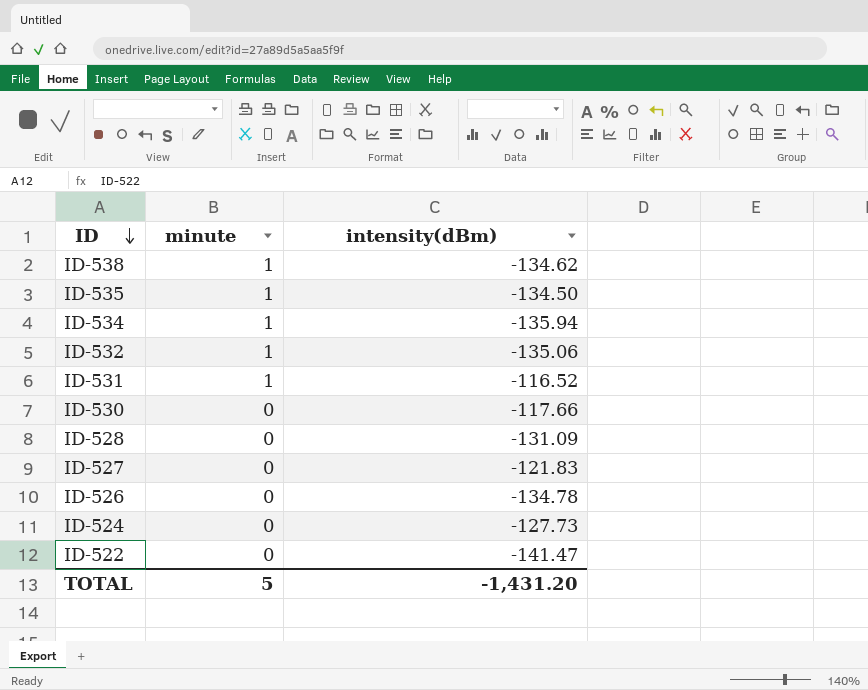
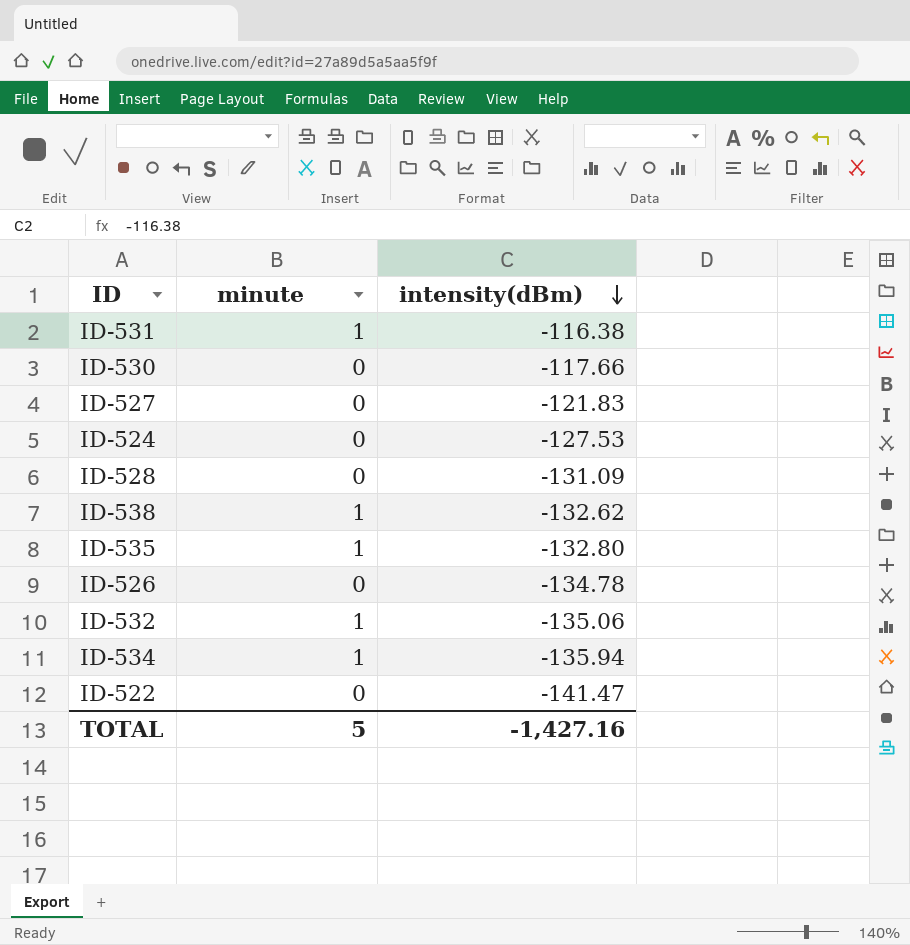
row order: ID descending -> intensity(dBm) descending
ID-531 | intensity(dBm): -116.52 -> -116.38
ID-524 | intensity(dBm): -127.73 -> -127.53
ID-538 | intensity(dBm): -134.62 -> -132.62
ID-535 | intensity(dBm): -134.50 -> -132.80
TOTAL | intensity(dBm): -1,431.20 -> -1,427.16

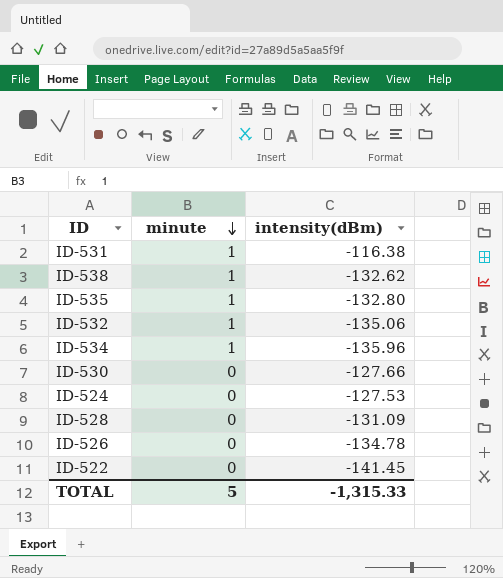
row order: intensity(dBm) descending -> minute descending
row ID-527: 0 | -121.83 -> none
ID-534 | intensity(dBm): -135.94 -> -135.96
ID-530 | intensity(dBm): -117.66 -> -127.66
ID-522 | intensity(dBm): -141.47 -> -141.45
TOTAL | intensity(dBm): -1,427.16 -> -1,315.33

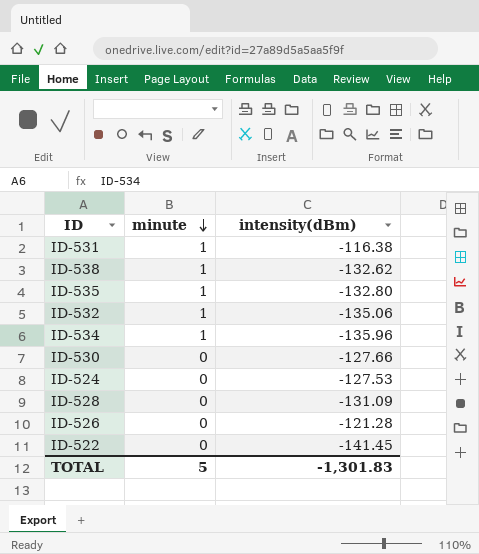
ID-526 | intensity(dBm): -134.78 -> -121.28
TOTAL | intensity(dBm): -1,315.33 -> -1,301.83

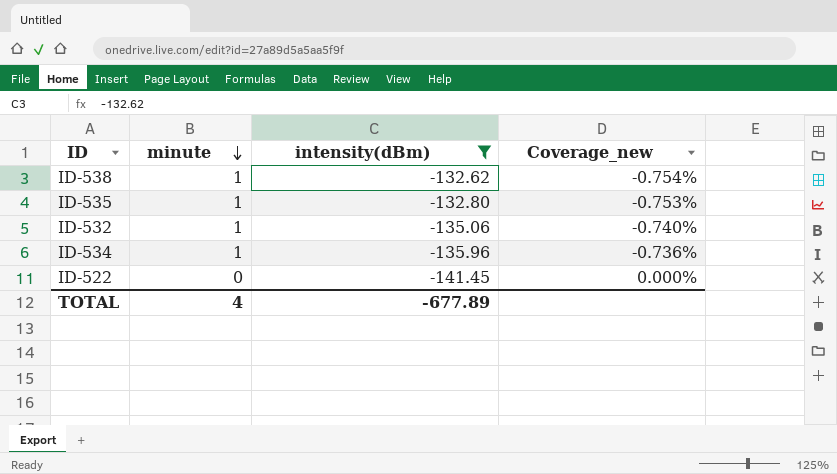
filter: none -> intensity(dBm) <= -132.62
column Coverage_new | formula: none -> [minute] / [intensity(dBm)]
TOTAL | minute: 5 -> 4
TOTAL | intensity(dBm): -1,301.83 -> -677.89

